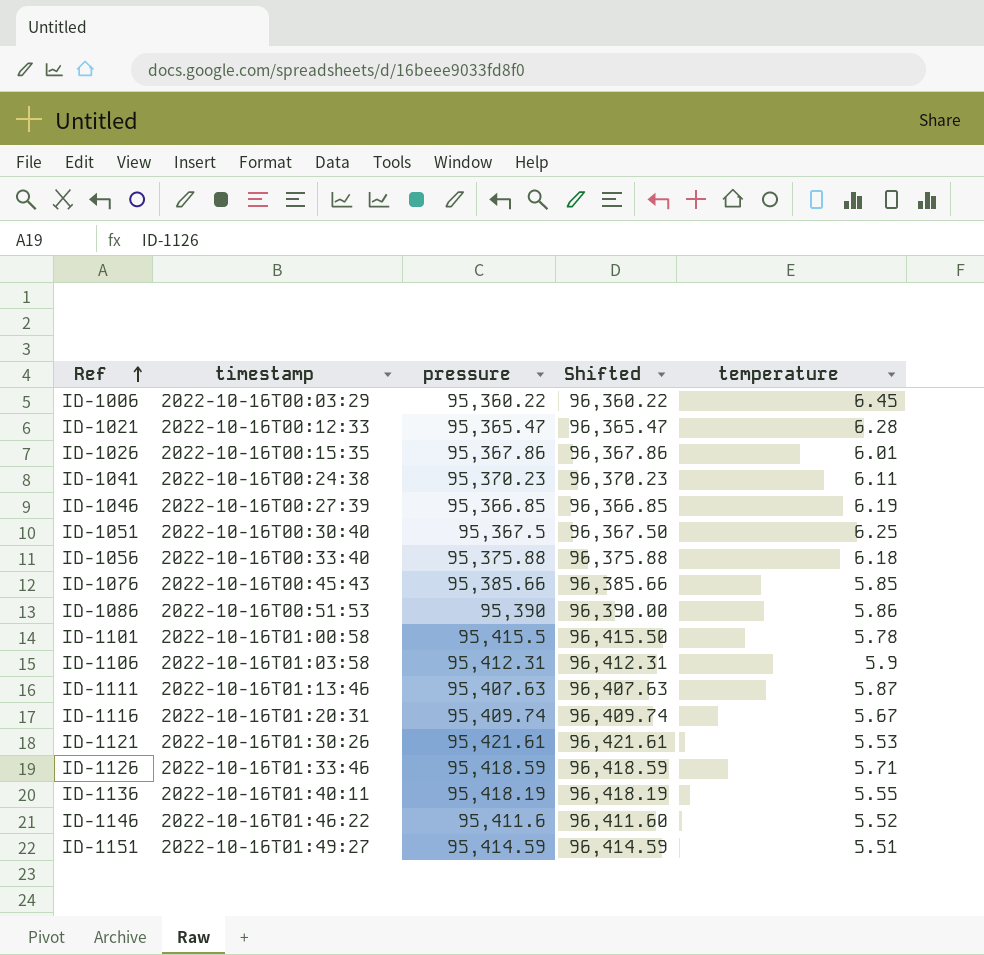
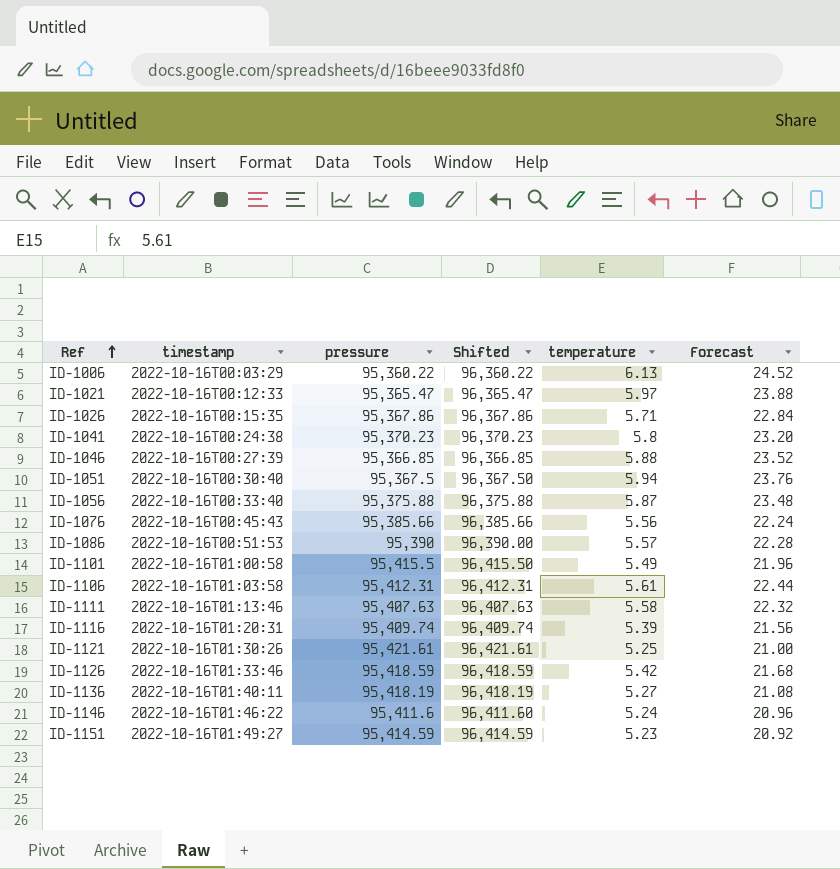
column Forecast | formula: none -> [temperature] * 4
ID-1006 | temperature: 6.45 -> 6.13
ID-1021 | temperature: 6.28 -> 5.97
ID-1026 | temperature: 6.01 -> 5.71
ID-1041 | temperature: 6.11 -> 5.8
ID-1046 | temperature: 6.19 -> 5.88
ID-1051 | temperature: 6.25 -> 5.94
ID-1056 | temperature: 6.18 -> 5.87
ID-1076 | temperature: 5.85 -> 5.56
ID-1086 | temperature: 5.86 -> 5.57
ID-1101 | temperature: 5.78 -> 5.49
ID-1106 | temperature: 5.9 -> 5.61
ID-1111 | temperature: 5.87 -> 5.58
ID-1116 | temperature: 5.67 -> 5.39
ID-1121 | temperature: 5.53 -> 5.25
ID-1126 | temperature: 5.71 -> 5.42
ID-1136 | temperature: 5.55 -> 5.27
ID-1146 | temperature: 5.52 -> 5.24
ID-1151 | temperature: 5.51 -> 5.23

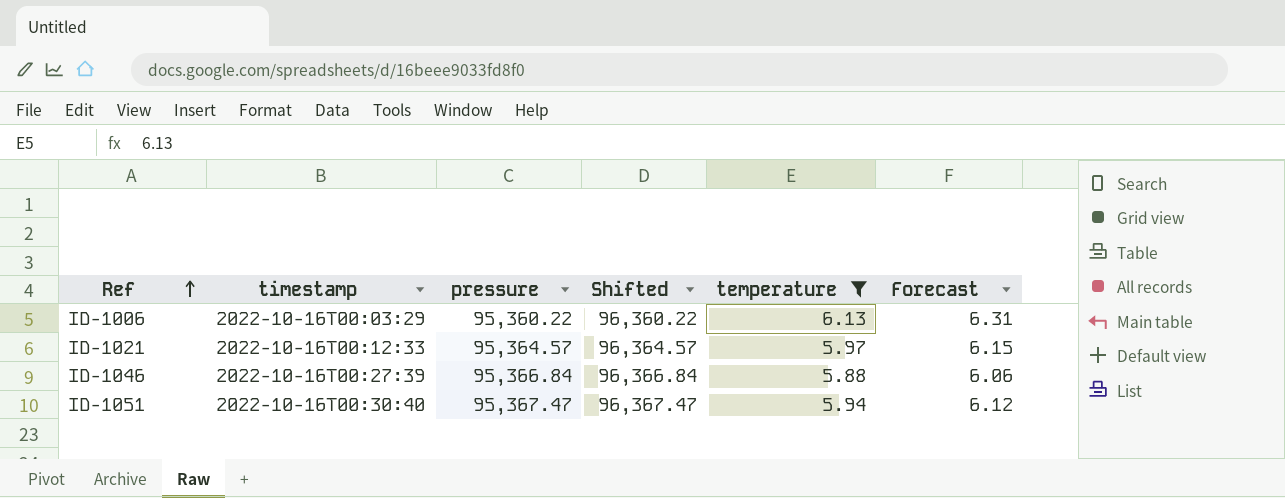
filter: none -> temperature >= 5.88
column Forecast | formula: [temperature] * 4 -> [temperature] * 1.03
ID-1021 | pressure: 95,365.47 -> 95,364.57
ID-1021 | Shifted: 96,365.47 -> 96,364.57
ID-1046 | pressure: 95,366.85 -> 95,366.84
ID-1046 | Shifted: 96,366.85 -> 96,366.84
ID-1051 | pressure: 95,367.5 -> 95,367.47
ID-1051 | Shifted: 96,367.50 -> 96,367.47

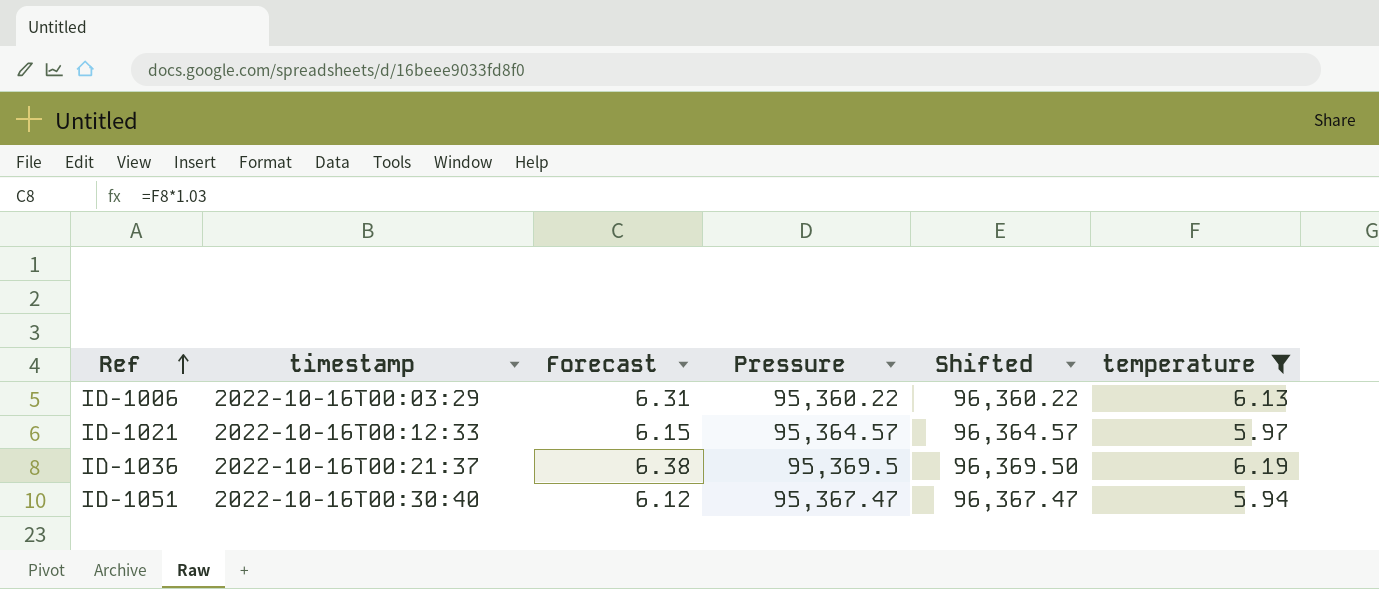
column Forecast | position: 6 -> 3
column name: pressure -> Pressure
row ID-1046: 2022-10-16T00:27:39 | 95,366.84 | 96,366.84 | 5.88 | 6.06 -> none
row ID-1036: none -> 2022-10-16T00:21:37 | 6.38 | 95,369.5 | 96,369.50 | 6.19

